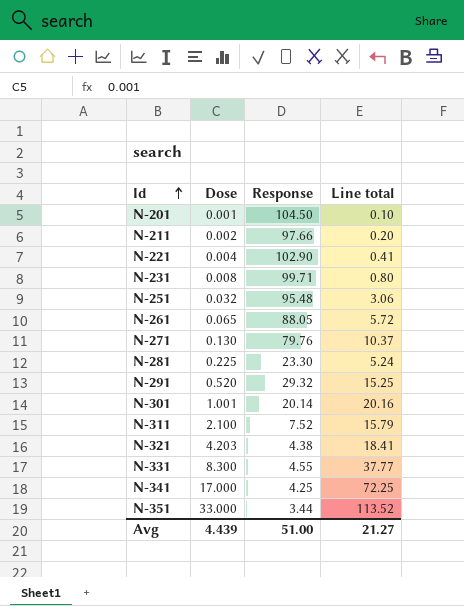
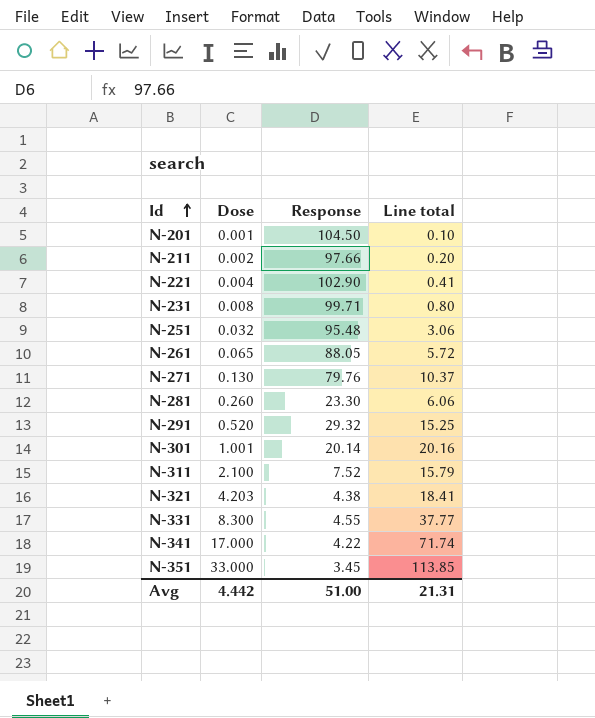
N-281 | Dose: 0.225 -> 0.260
N-281 | Line total: 5.24 -> 6.06
N-341 | Response: 4.25 -> 4.22
N-341 | Line total: 72.25 -> 71.74
N-351 | Response: 3.44 -> 3.45
N-351 | Line total: 113.52 -> 113.85
Avg | Dose: 4.439 -> 4.442
Avg | Line total: 21.27 -> 21.31

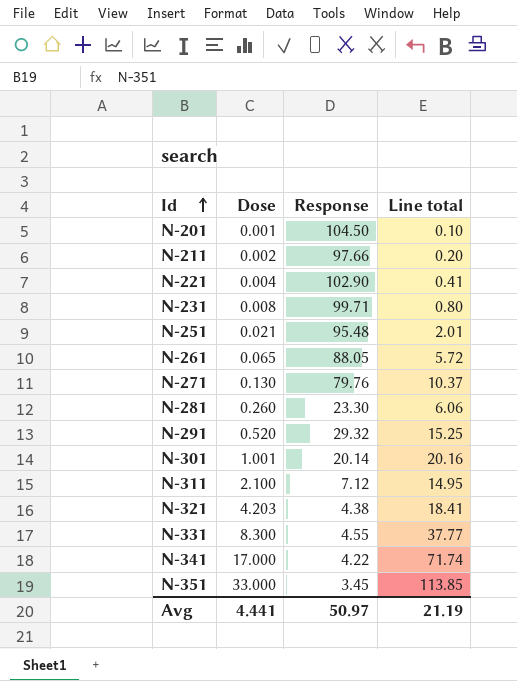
N-251 | Dose: 0.032 -> 0.021
N-251 | Line total: 3.06 -> 2.01
N-311 | Response: 7.52 -> 7.12
N-311 | Line total: 15.79 -> 14.95
Avg | Dose: 4.442 -> 4.441
Avg | Response: 51.00 -> 50.97
Avg | Line total: 21.31 -> 21.19

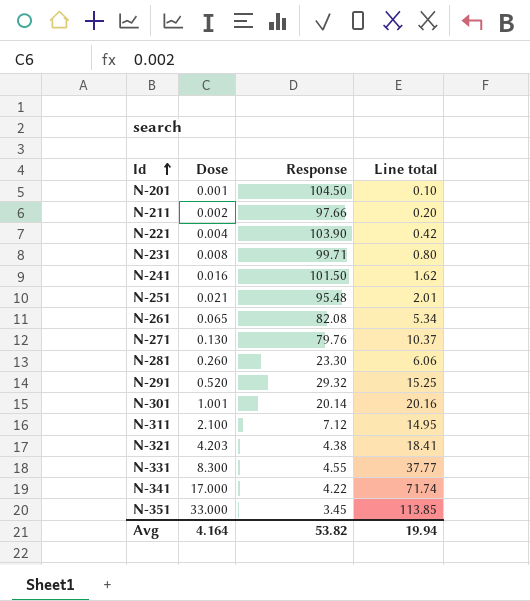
N-221 | Response: 102.90 -> 103.90
N-221 | Line total: 0.41 -> 0.42
row N-241: none -> 0.016 | 101.50 | 1.62
N-261 | Response: 88.05 -> 82.08
N-261 | Line total: 5.72 -> 5.34
Avg | Dose: 4.441 -> 4.164
Avg | Response: 50.97 -> 53.82
Avg | Line total: 21.19 -> 19.94

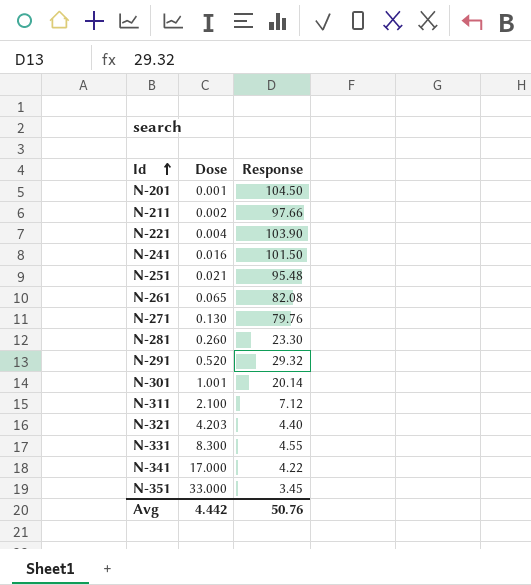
column Line total | formula: [Dose] * [Response] -> none
row N-231: 0.008 | 99.71 | 0.80 -> none
N-321 | Response: 4.38 -> 4.40
Avg | Dose: 4.164 -> 4.442
Avg | Response: 53.82 -> 50.76

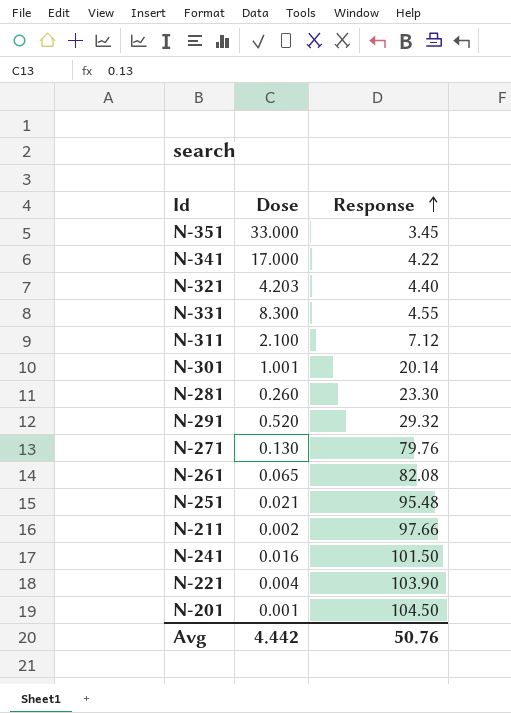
row order: Id ascending -> Response ascending

